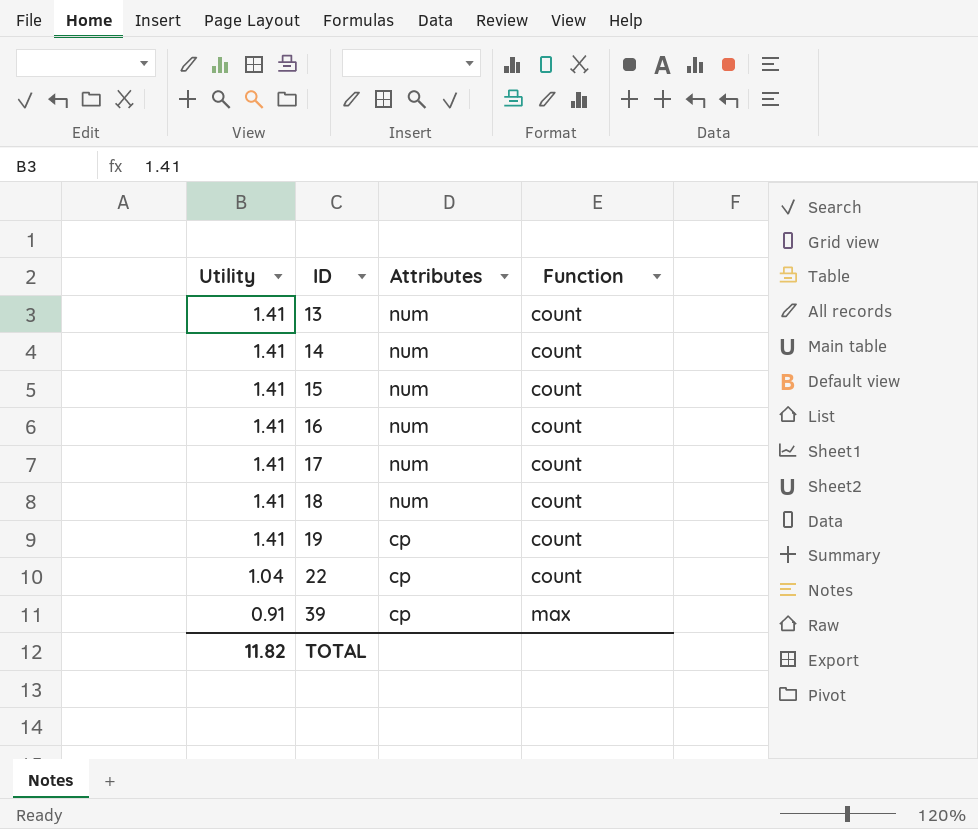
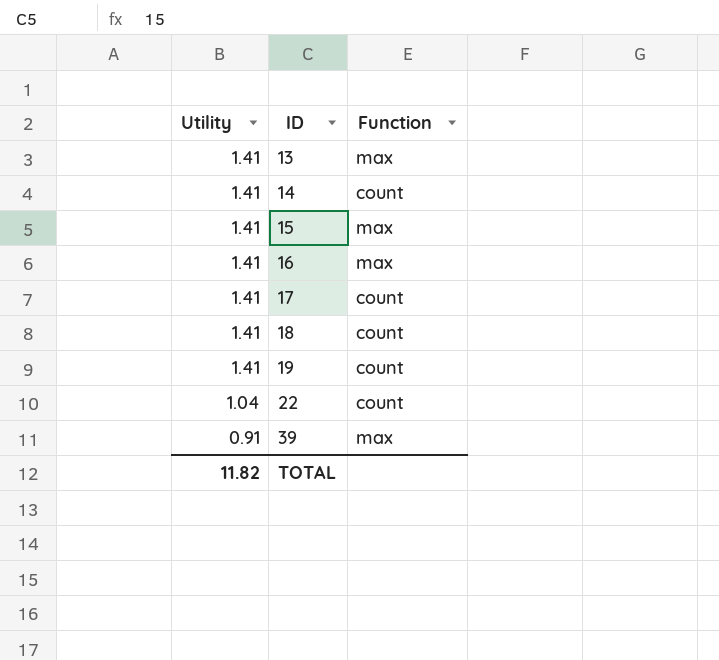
column Attributes | position: 3 -> none
13 | Function: count -> max
15 | Function: count -> max
16 | Function: count -> max

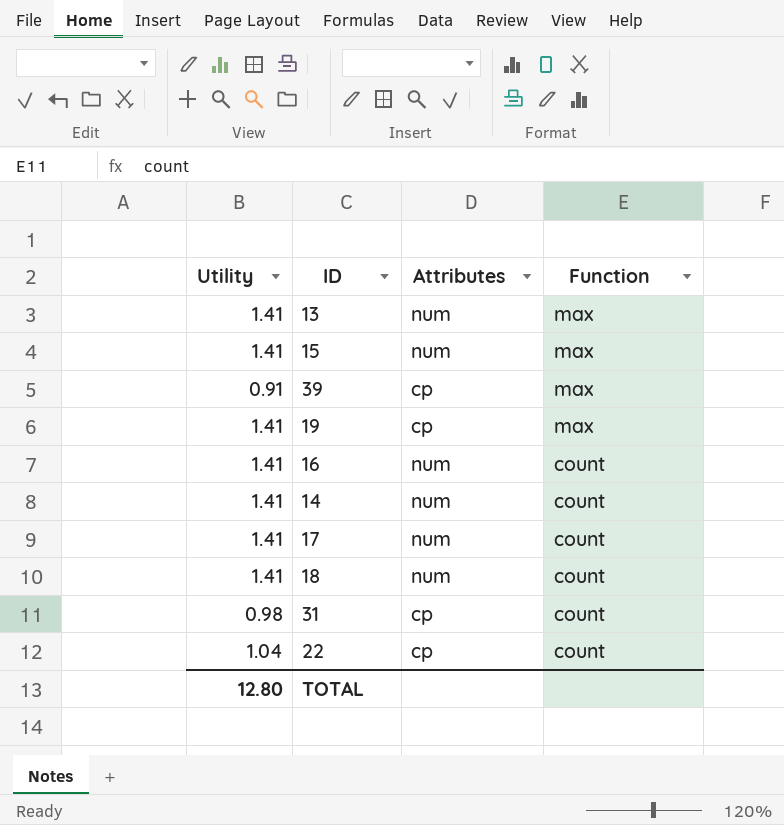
row order: Utility descending -> Function descending
column Attributes | position: none -> 3
19 | Function: count -> max
16 | Function: max -> count
row 31: none -> 0.98 | cp | count
TOTAL | Utility: 11.82 -> 12.80

